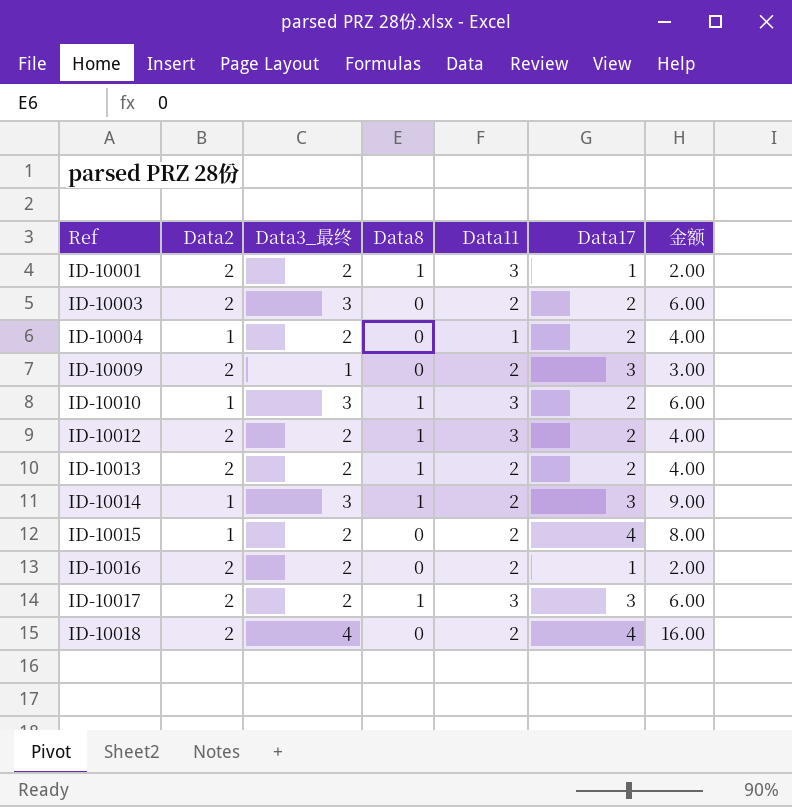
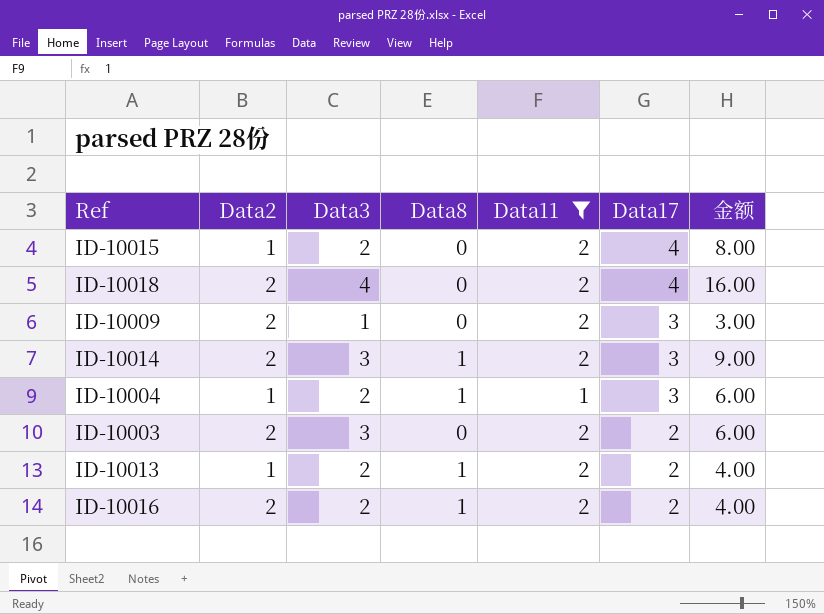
filter: none -> Data11 != 3
row order: Ref ascending -> Data17 descending
column name: Data3_最终 -> Data3
ID-10014 | Data2: 1 -> 2
ID-10004 | Data8: 0 -> 1
ID-10004 | Data17: 2 -> 3
ID-10004 | 金额: 4.00 -> 6.00
ID-10013 | Data2: 2 -> 1
ID-10016 | Data8: 0 -> 1
ID-10016 | Data17: 1 -> 2
ID-10016 | 金额: 2.00 -> 4.00

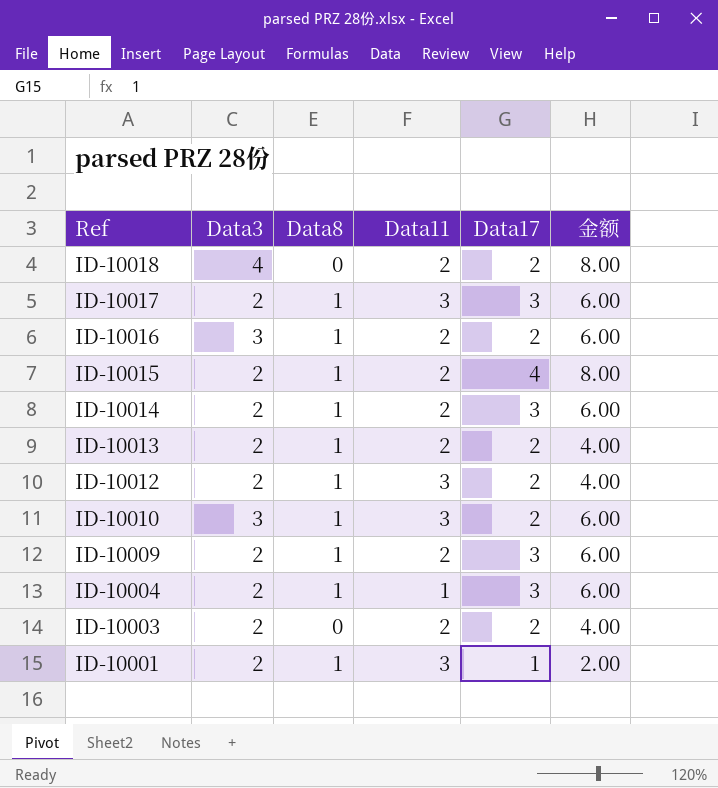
filter: Data11 != 3 -> none
row order: Data17 descending -> Ref descending
column Data2 | position: 2 -> none
ID-10018 | Data17: 4 -> 2
ID-10018 | 金额: 16.00 -> 8.00
ID-10016 | Data3: 2 -> 3
ID-10016 | 金额: 4.00 -> 6.00
ID-10015 | Data8: 0 -> 1
ID-10014 | Data3: 3 -> 2
ID-10014 | 金额: 9.00 -> 6.00
ID-10009 | Data3: 1 -> 2
ID-10009 | Data8: 0 -> 1
ID-10009 | 金额: 3.00 -> 6.00
ID-10003 | Data3: 3 -> 2
ID-10003 | 金额: 6.00 -> 4.00

